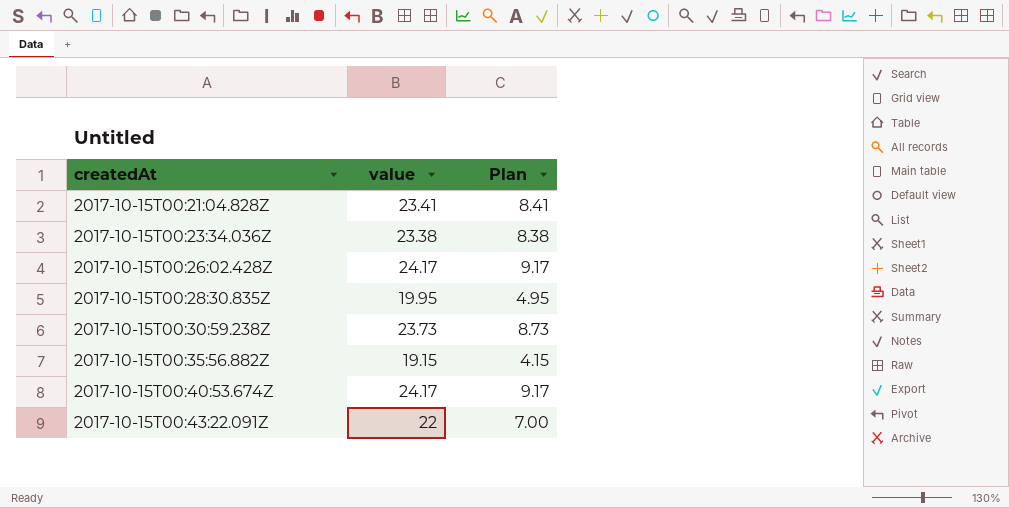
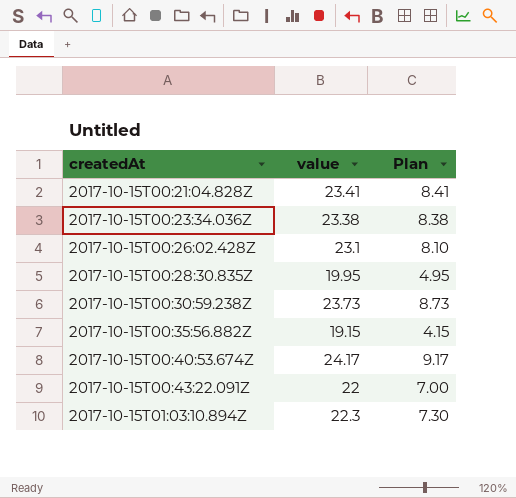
2017-10-15T00:26:02.428Z | value: 24.17 -> 23.1
2017-10-15T00:26:02.428Z | Plan: 9.17 -> 8.10
row 2017-10-15T01:03:10.894Z: none -> 22.3 | 7.30

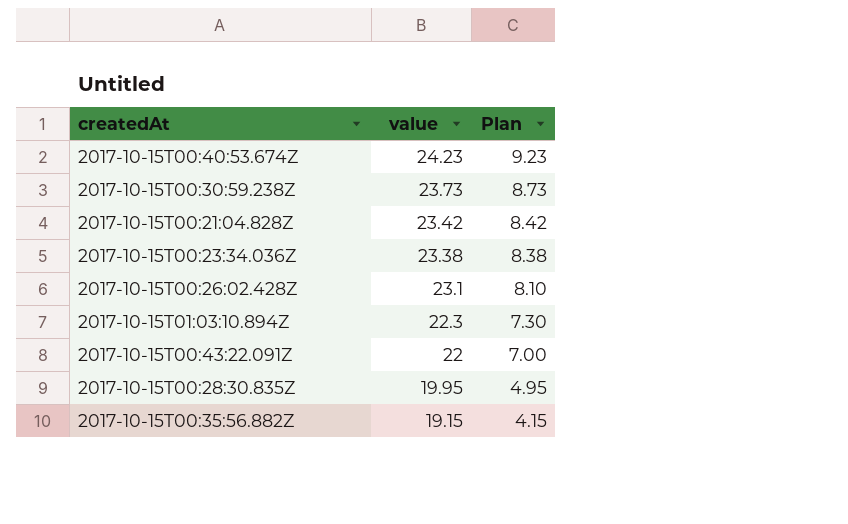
row order: createdAt ascending -> value descending
2017-10-15T00:40:53.674Z | value: 24.17 -> 24.23
2017-10-15T00:40:53.674Z | Plan: 9.17 -> 9.23
2017-10-15T00:21:04.828Z | value: 23.41 -> 23.42
2017-10-15T00:21:04.828Z | Plan: 8.41 -> 8.42

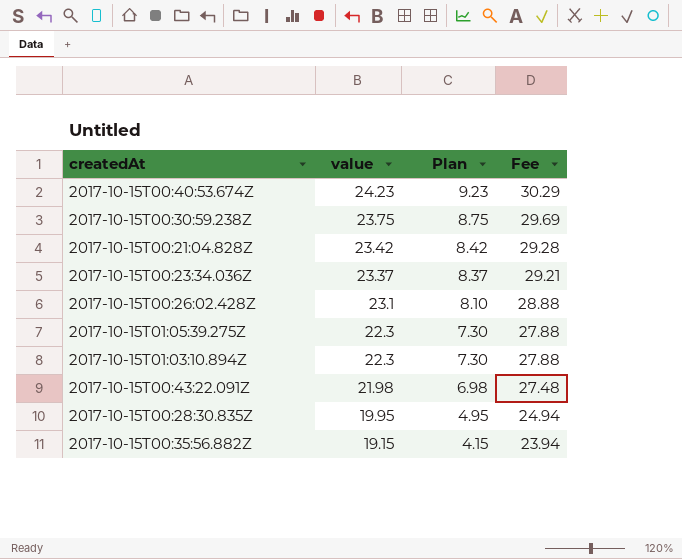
column Fee | formula: none -> [value] * 1.25
2017-10-15T00:30:59.238Z | value: 23.73 -> 23.75
2017-10-15T00:30:59.238Z | Plan: 8.73 -> 8.75
2017-10-15T00:23:34.036Z | value: 23.38 -> 23.37
2017-10-15T00:23:34.036Z | Plan: 8.38 -> 8.37
row 2017-10-15T01:05:39.275Z: none -> 22.3 | 7.30 | 27.88
2017-10-15T00:43:22.091Z | value: 22 -> 21.98
2017-10-15T00:43:22.091Z | Plan: 7.00 -> 6.98

